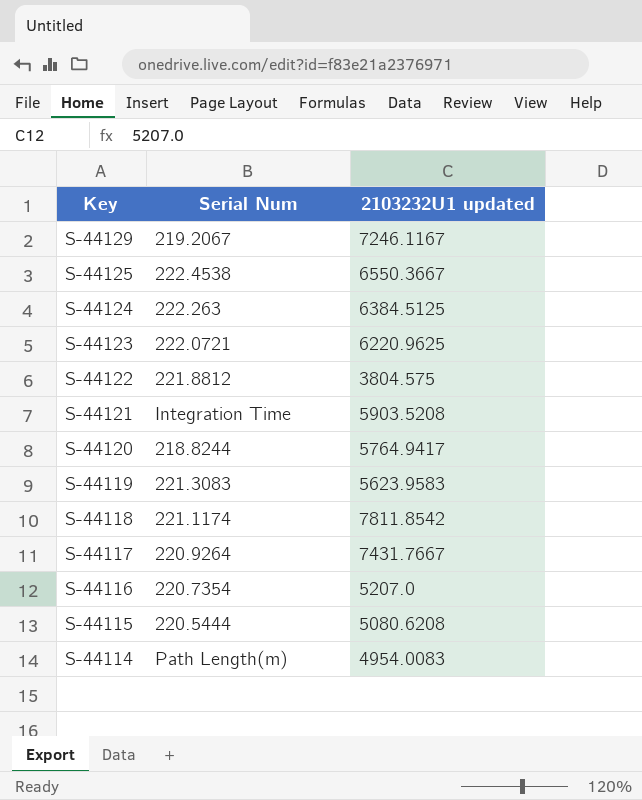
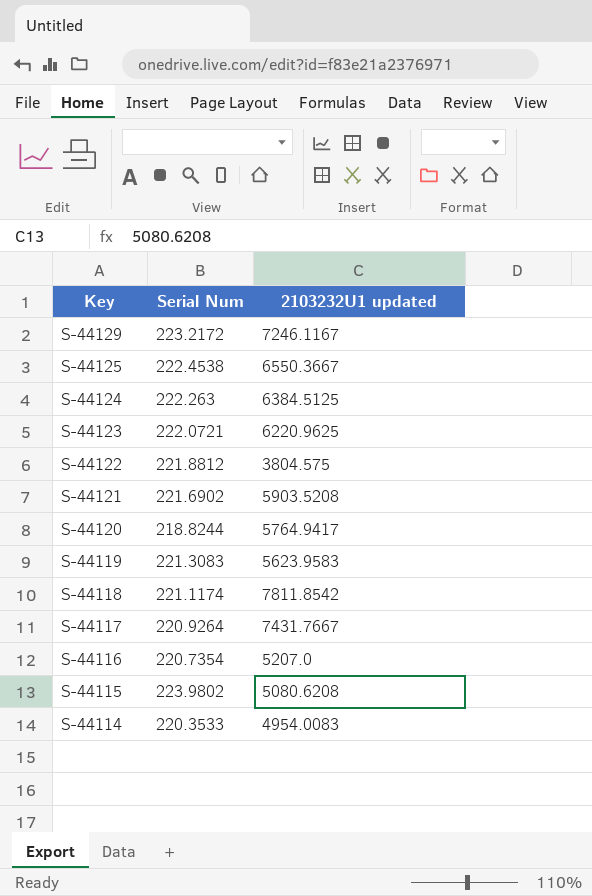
S-44129 | Serial Num: 219.2067 -> 223.2172
S-44121 | Serial Num: Integration Time -> 221.6902
S-44115 | Serial Num: 220.5444 -> 223.9802
S-44114 | Serial Num: Path Length(m) -> 220.3533

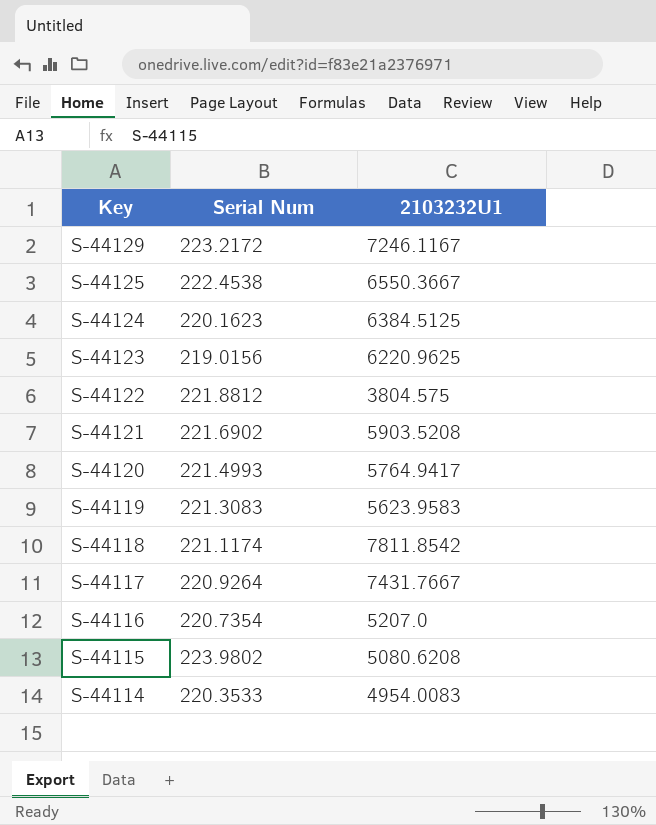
column name: 2103232U1 updated -> 2103232U1
S-44124 | Serial Num: 222.263 -> 220.1623
S-44123 | Serial Num: 222.0721 -> 219.0156
S-44120 | Serial Num: 218.8244 -> 221.4993

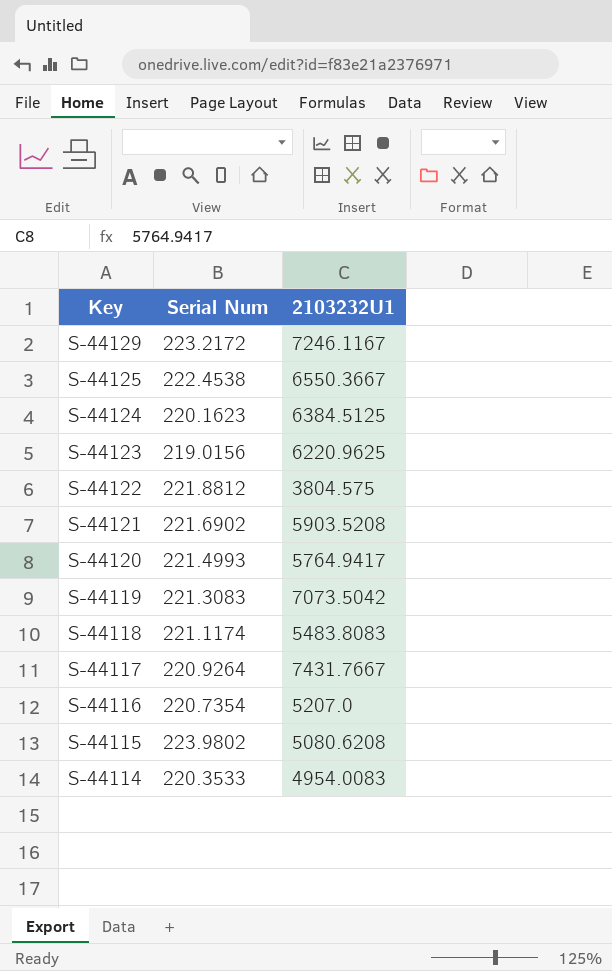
S-44119 | 2103232U1: 5623.9583 -> 7073.5042
S-44118 | 2103232U1: 7811.8542 -> 5483.8083

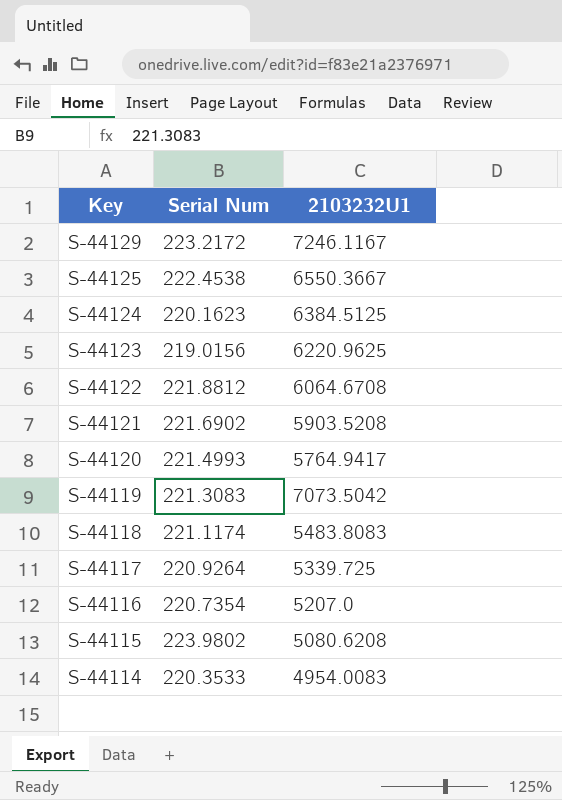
S-44122 | 2103232U1: 3804.575 -> 6064.6708
S-44117 | 2103232U1: 7431.7667 -> 5339.725

